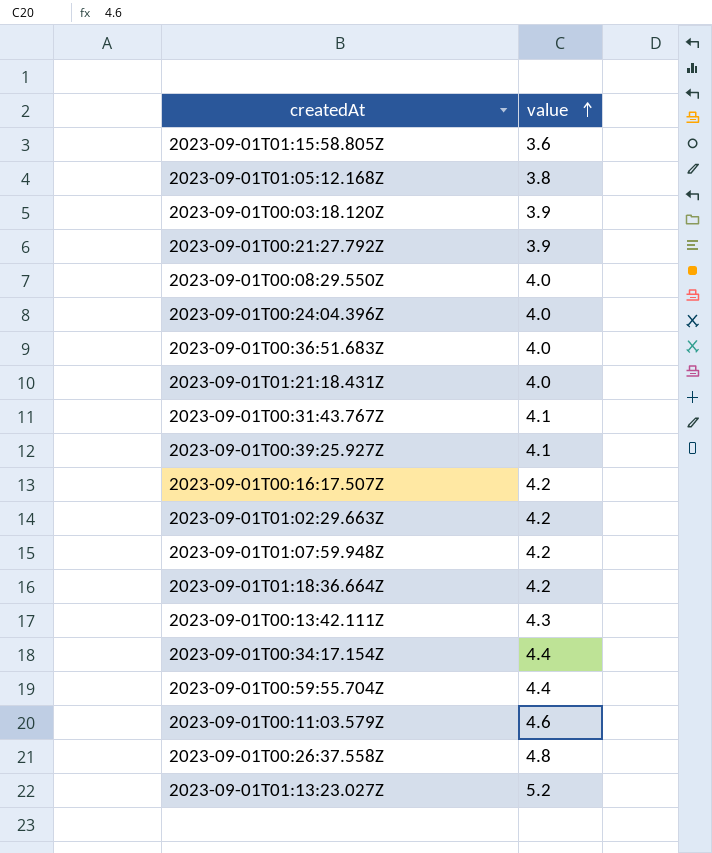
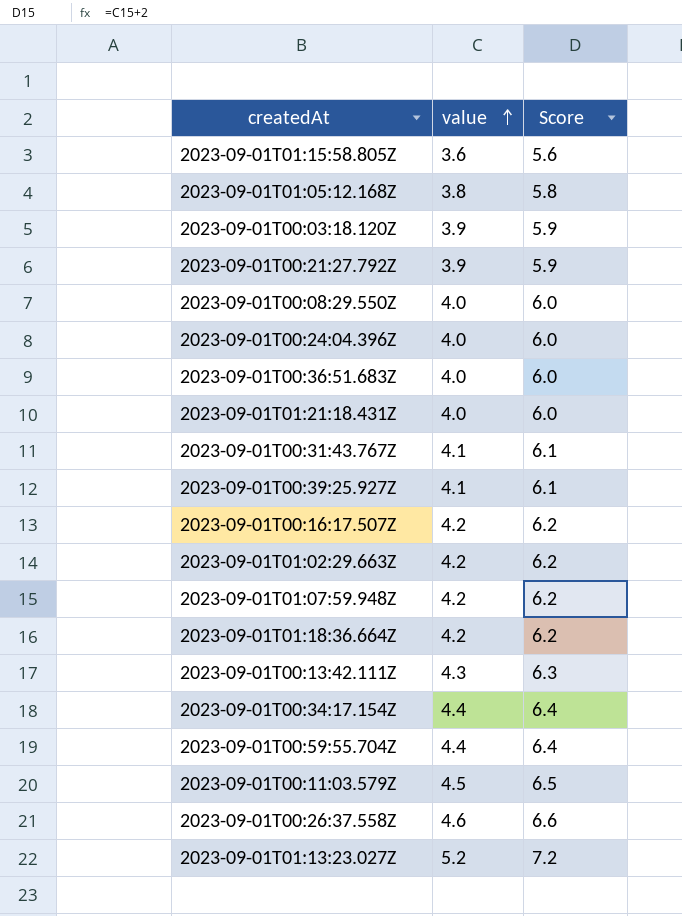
column Score | formula: none -> [value] + 2
2023-09-01T00:11:03.579Z | value: 4.6 -> 4.5
2023-09-01T00:26:37.558Z | value: 4.8 -> 4.6

